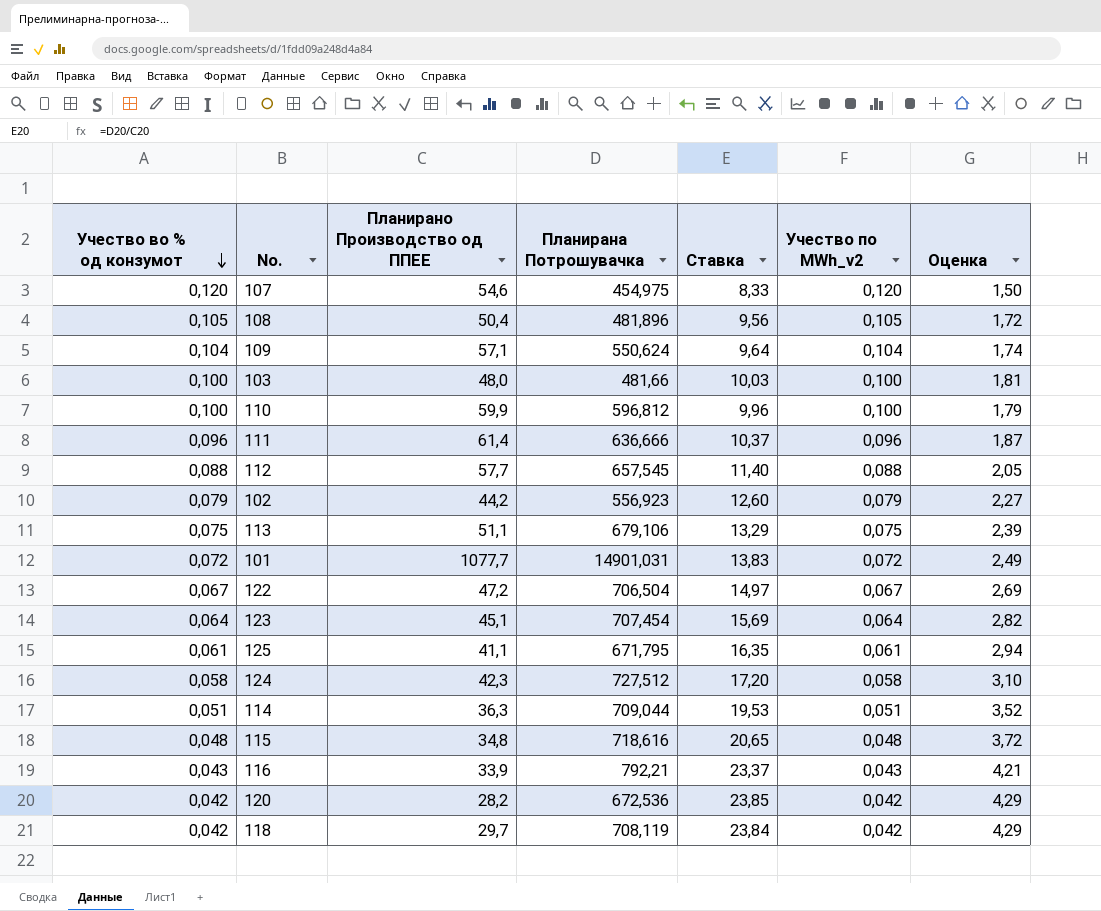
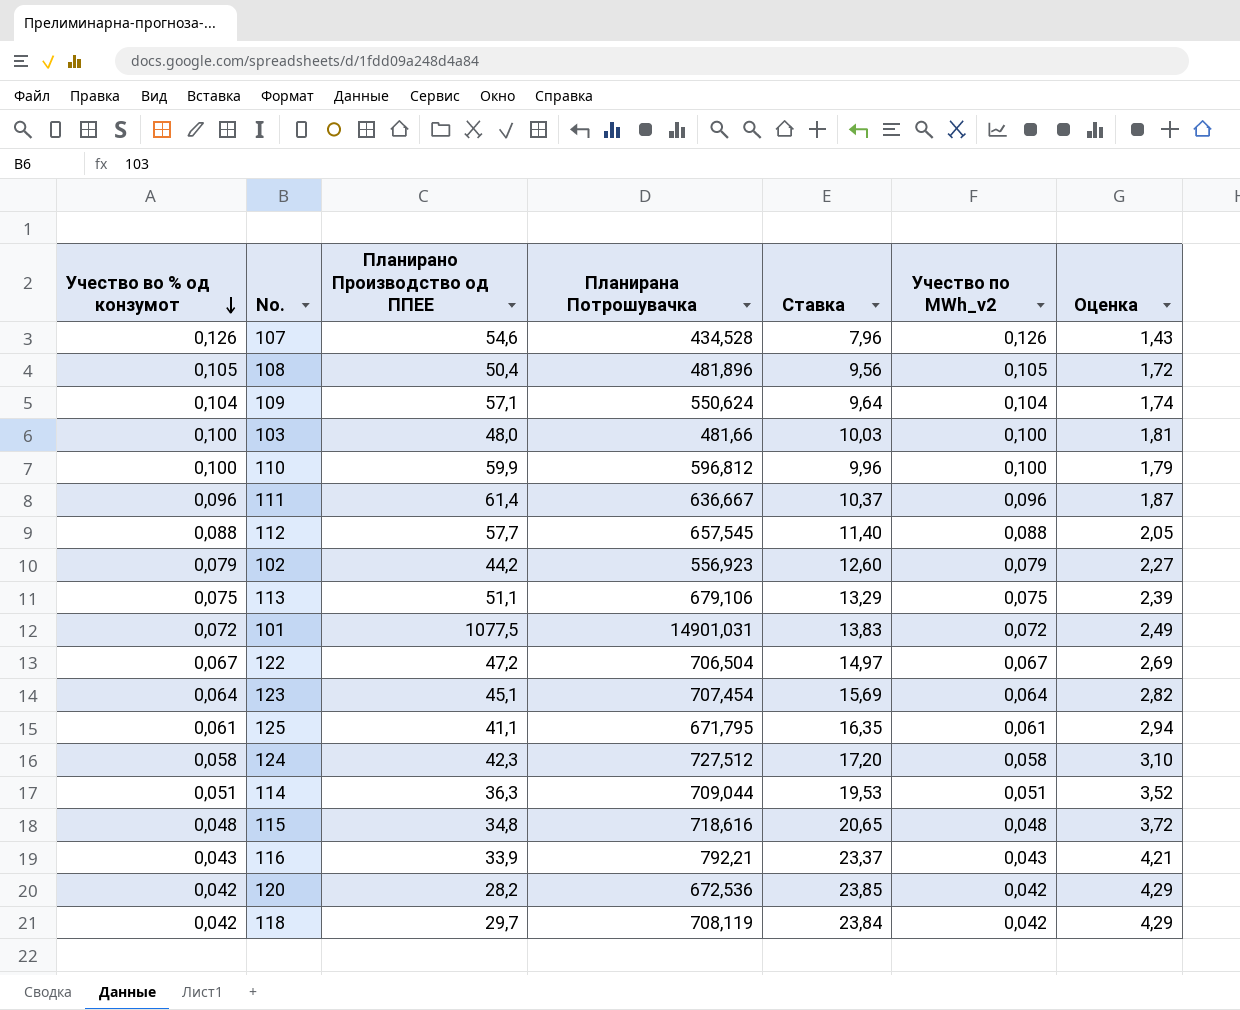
107 | Учество во % од конзумот: 0,120 -> 0,126
107 | Планирана Потрошувачка: 454,975 -> 434,528
107 | Ставка: 8,33 -> 7,96
107 | Учество по MWh_v2: 0,120 -> 0,126
107 | Оценка: 1,50 -> 1,43
111 | Планирана Потрошувачка: 636,666 -> 636,667
101 | Планирано Производство од ППЕЕ: 1077,7 -> 1077,5

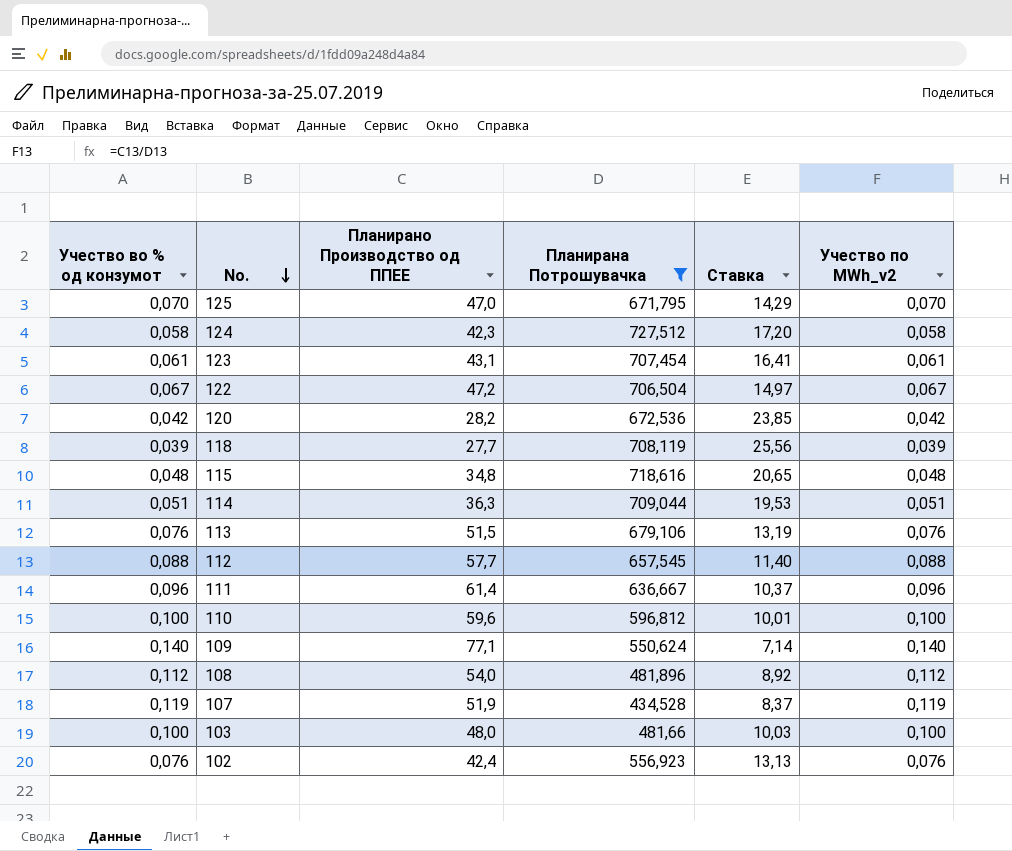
filter: none -> Планирана Потрошувачка <= 727,512
row order: Учество во % од конзумот descending -> No. descending
column Оценка | formula: [Ставка] * 0,18 -> none
125 | Учество во % од конзумот: 0,061 -> 0,070
125 | Планирано Производство од ППЕЕ: 41,1 -> 47,0
125 | Ставка: 16,35 -> 14,29
125 | Учество по MWh_v2: 0,061 -> 0,070
123 | Учество во % од конзумот: 0,064 -> 0,061
123 | Планирано Производство од ППЕЕ: 45,1 -> 43,1
123 | Ставка: 15,69 -> 16,41
123 | Учество по MWh_v2: 0,064 -> 0,061
118 | Учество во % од конзумот: 0,042 -> 0,039
118 | Планирано Производство од ППЕЕ: 29,7 -> 27,7
118 | Ставка: 23,84 -> 25,56
118 | Учество по MWh_v2: 0,042 -> 0,039
113 | Учество во % од конзумот: 0,075 -> 0,076
113 | Планирано Производство од ППЕЕ: 51,1 -> 51,5
113 | Ставка: 13,29 -> 13,19
113 | Учество по MWh_v2: 0,075 -> 0,076
110 | Планирано Производство од ППЕЕ: 59,9 -> 59,6
110 | Ставка: 9,96 -> 10,01
109 | Учество во % од конзумот: 0,104 -> 0,140
109 | Планирано Производство од ППЕЕ: 57,1 -> 77,1
109 | Ставка: 9,64 -> 7,14
109 | Учество по MWh_v2: 0,104 -> 0,140
108 | Учество во % од конзумот: 0,105 -> 0,112
108 | Планирано Производство од ППЕЕ: 50,4 -> 54,0
108 | Ставка: 9,56 -> 8,92
108 | Учество по MWh_v2: 0,105 -> 0,112
107 | Учество во % од конзумот: 0,126 -> 0,119
107 | Планирано Производство од ППЕЕ: 54,6 -> 51,9
107 | Ставка: 7,96 -> 8,37
107 | Учество по MWh_v2: 0,126 -> 0,119
102 | Учество во % од конзумот: 0,079 -> 0,076
102 | Планирано Производство од ППЕЕ: 44,2 -> 42,4
102 | Ставка: 12,60 -> 13,13
102 | Учество по MWh_v2: 0,079 -> 0,076

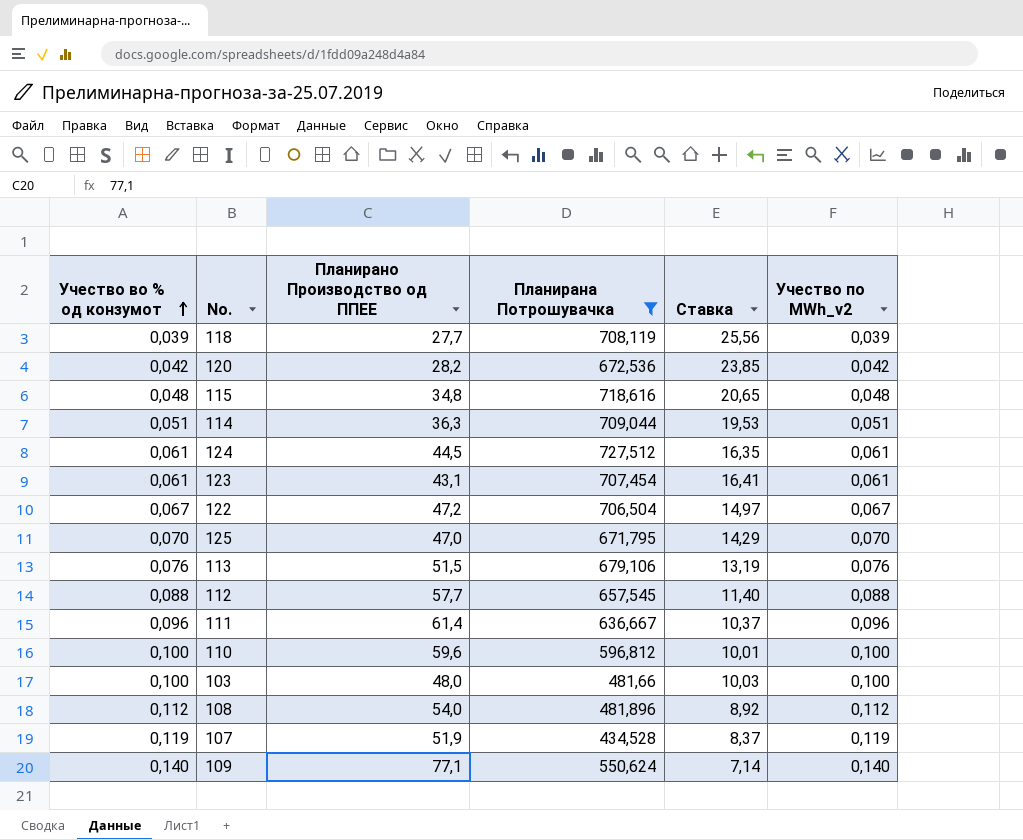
row order: No. descending -> Учество во % од конзумот ascending
row 102: 0,076 | 42,4 | 556,923 | 13,13 | 0,076 -> none
124 | Учество во % од конзумот: 0,058 -> 0,061
124 | Планирано Производство од ППЕЕ: 42,3 -> 44,5
124 | Ставка: 17,20 -> 16,35
124 | Учество по MWh_v2: 0,058 -> 0,061

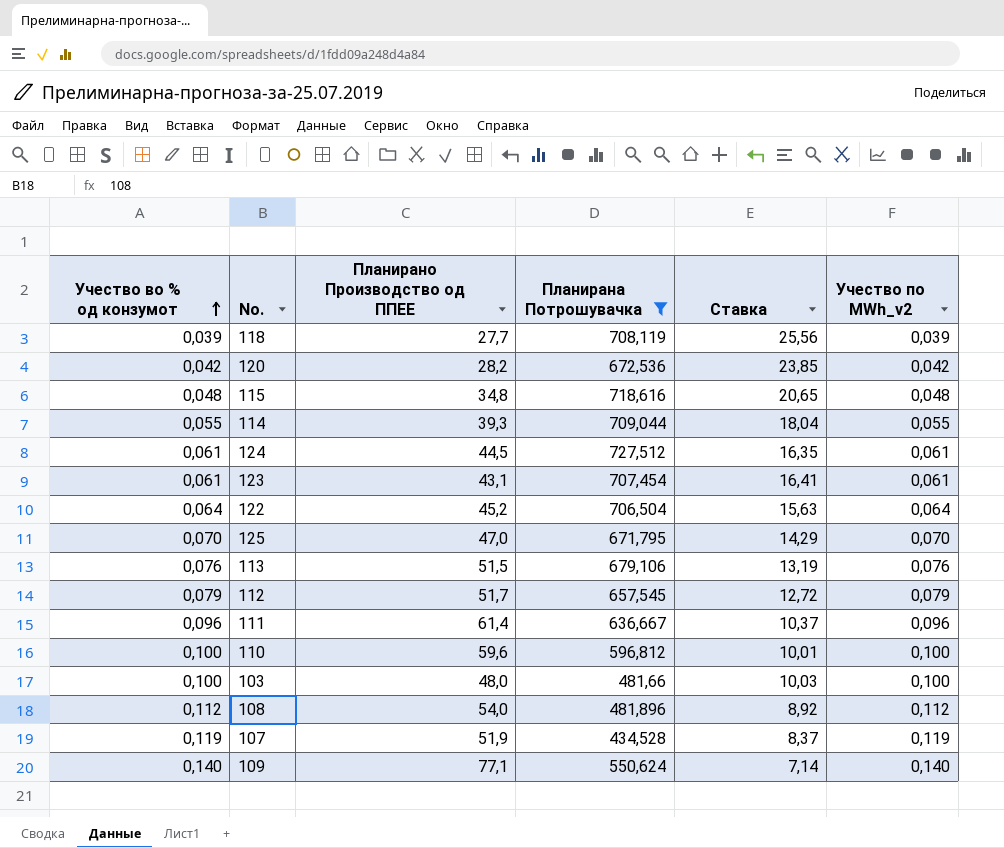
114 | Учество во % од конзумот: 0,051 -> 0,055
114 | Планирано Производство од ППЕЕ: 36,3 -> 39,3
114 | Ставка: 19,53 -> 18,04
114 | Учество по MWh_v2: 0,051 -> 0,055
122 | Учество во % од конзумот: 0,067 -> 0,064
122 | Планирано Производство од ППЕЕ: 47,2 -> 45,2
122 | Ставка: 14,97 -> 15,63
122 | Учество по MWh_v2: 0,067 -> 0,064
112 | Учество во % од конзумот: 0,088 -> 0,079
112 | Планирано Производство од ППЕЕ: 57,7 -> 51,7
112 | Ставка: 11,40 -> 12,72
112 | Учество по MWh_v2: 0,088 -> 0,079

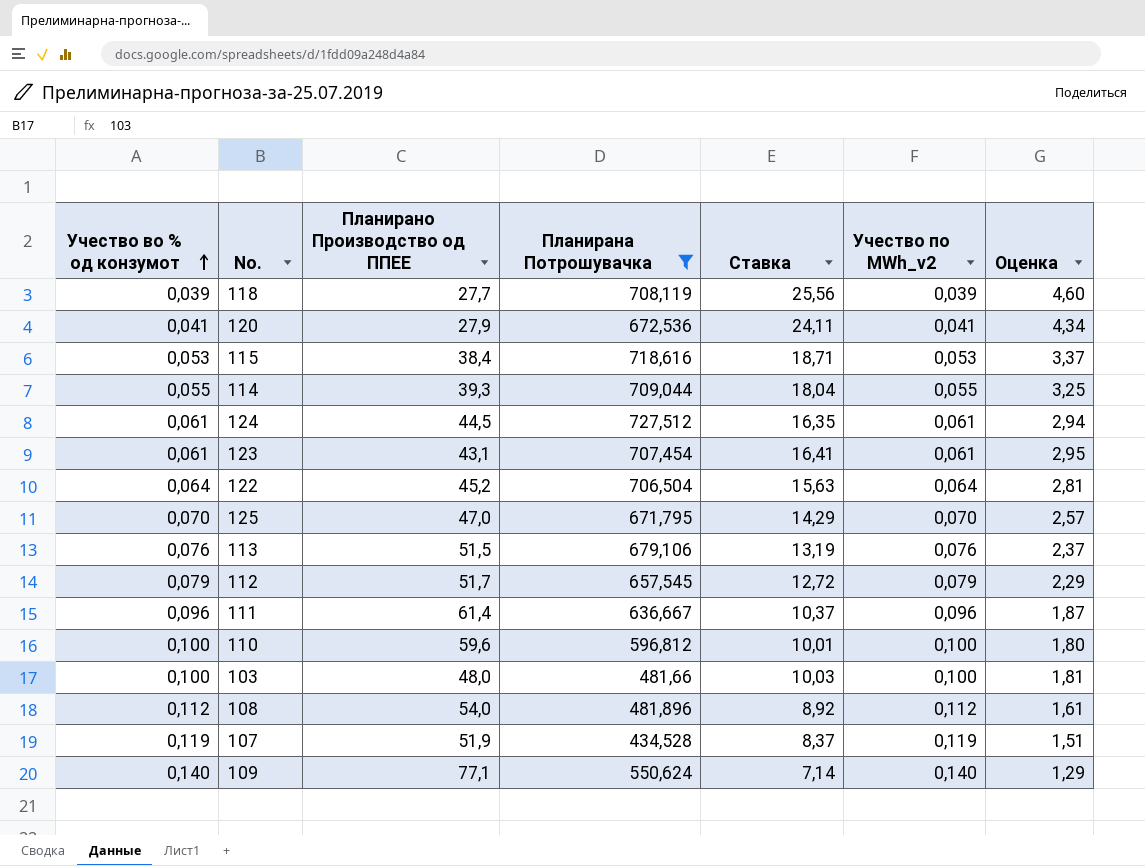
column Оценка | formula: none -> [Ставка] * 0,18
120 | Учество во % од конзумот: 0,042 -> 0,041
120 | Планирано Производство од ППЕЕ: 28,2 -> 27,9
120 | Ставка: 23,85 -> 24,11
120 | Учество по MWh_v2: 0,042 -> 0,041
115 | Учество во % од конзумот: 0,048 -> 0,053
115 | Планирано Производство од ППЕЕ: 34,8 -> 38,4
115 | Ставка: 20,65 -> 18,71
115 | Учество по MWh_v2: 0,048 -> 0,053

